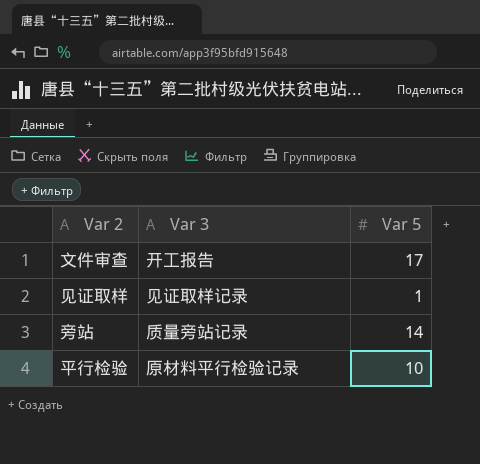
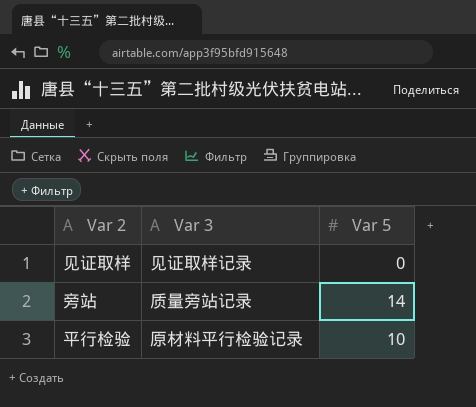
row 文件审查: 开工报告 | 17 -> none
见证取样 | Var 5: 1 -> 0

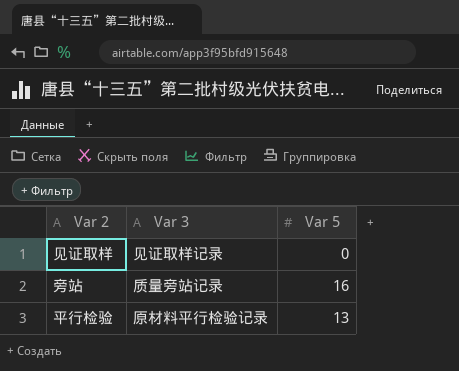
旁站 | Var 5: 14 -> 16
平行检验 | Var 5: 10 -> 13

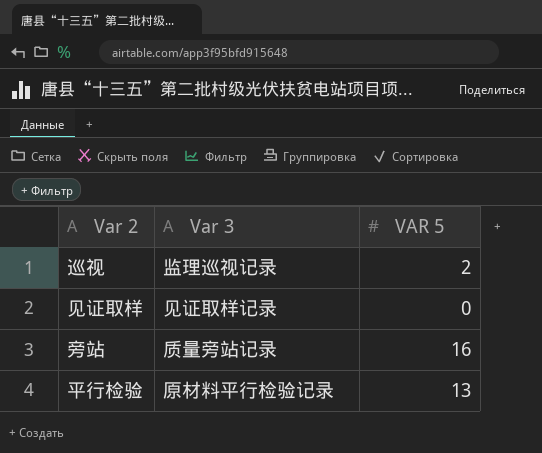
column name: Var 5 -> VAR 5
row 巡视: none -> 监理巡视记录 | 2

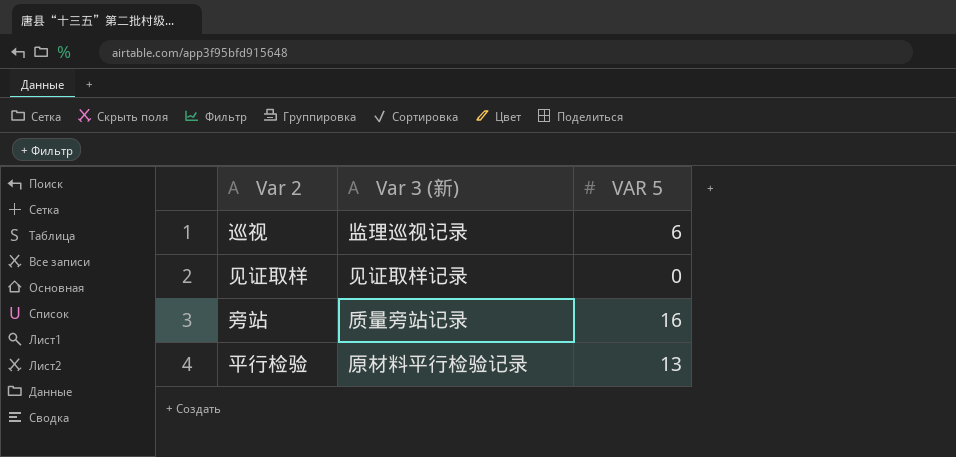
column name: Var 3 -> Var 3 (新)
巡视 | VAR 5: 2 -> 6

